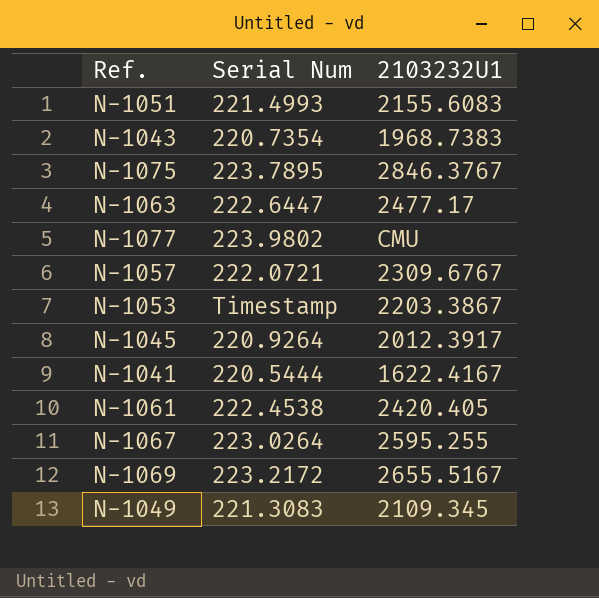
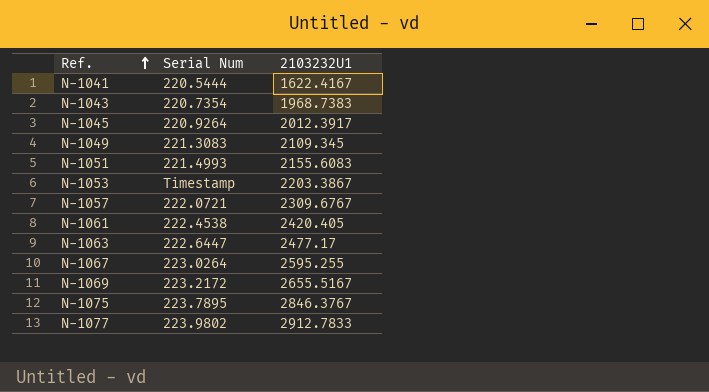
row order: none -> Ref. ascending
N-1077 | 2103232U1: CMU -> 2912.7833

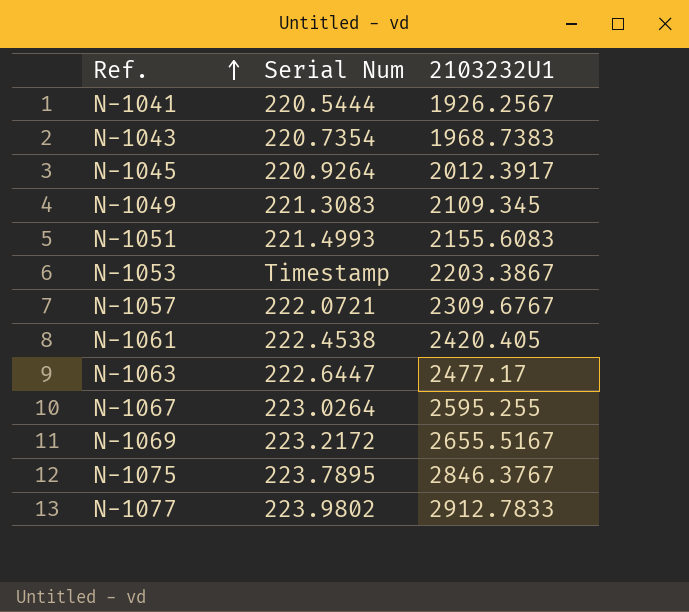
N-1041 | 2103232U1: 1622.4167 -> 1926.2567

